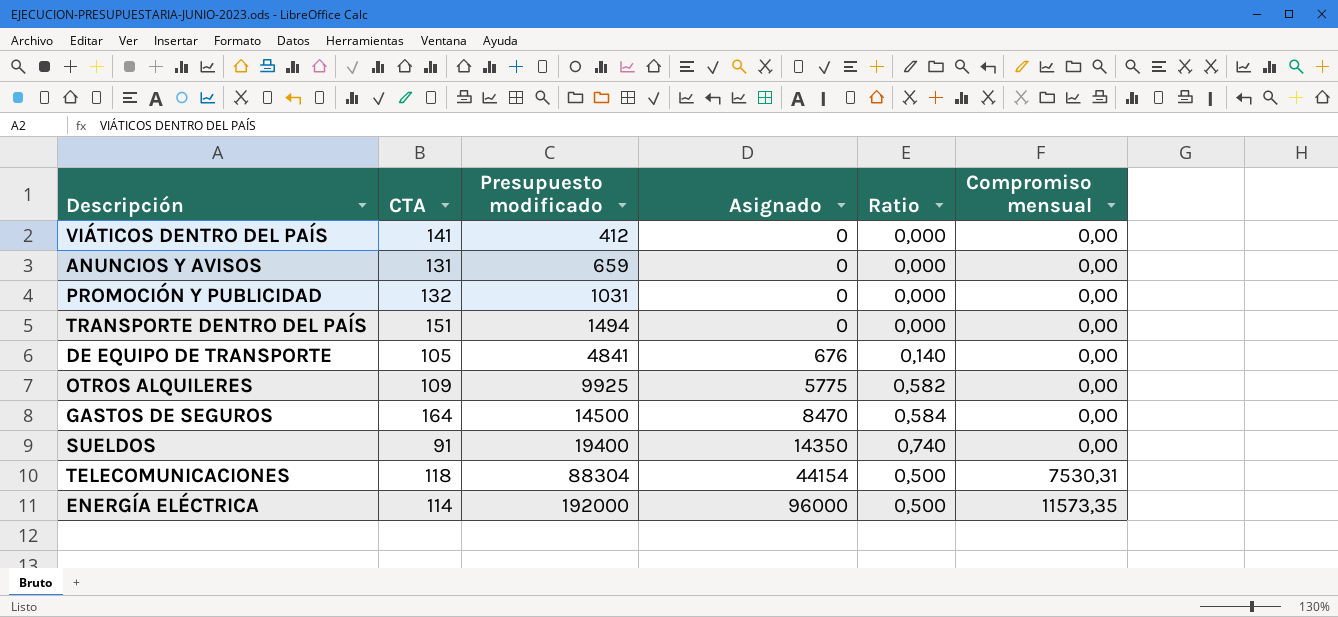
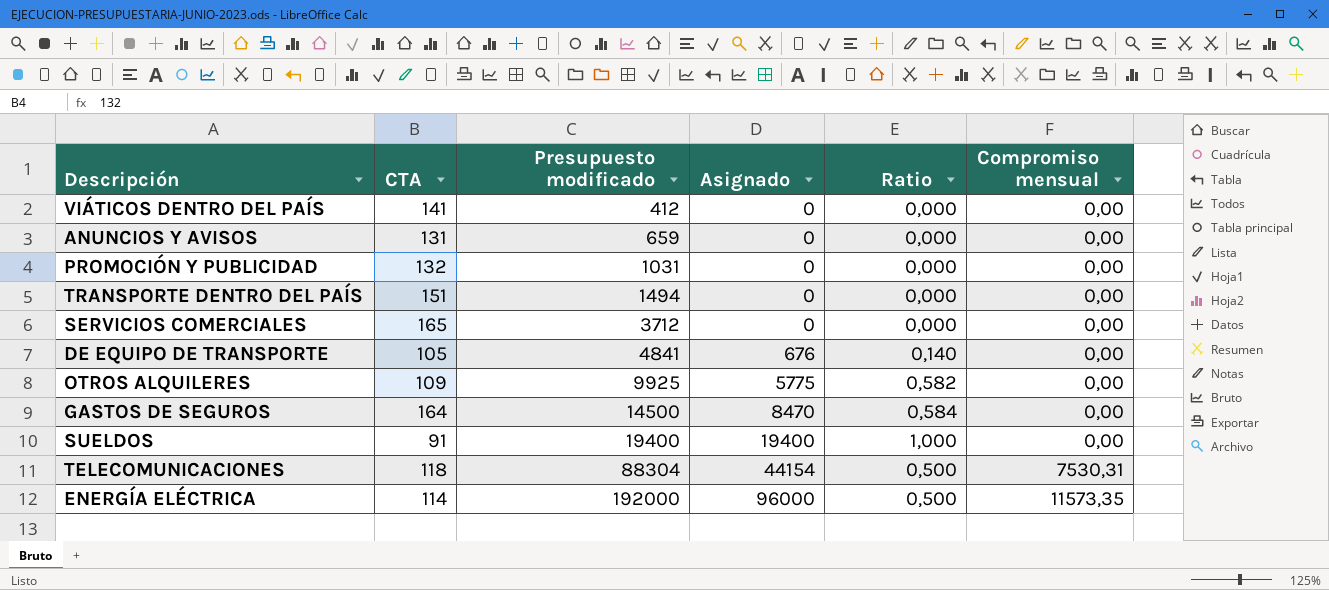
row SERVICIOS COMERCIALES: none -> 165 | 3712 | 0 | 0,000 | 0,00
SUELDOS | Asignado: 14350 -> 19400
SUELDOS | Ratio: 0,740 -> 1,000

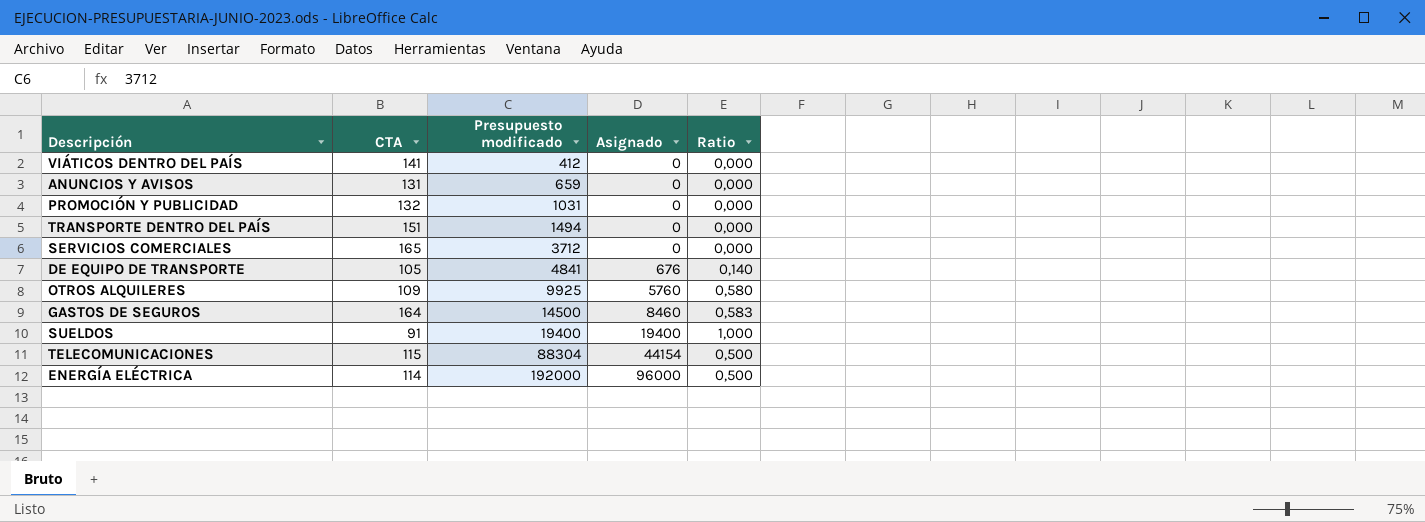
column Compromiso mensual | position: 6 -> none
OTROS ALQUILERES | Asignado: 5775 -> 5760
OTROS ALQUILERES | Ratio: 0,582 -> 0,580
GASTOS DE SEGUROS | Asignado: 8470 -> 8460
GASTOS DE SEGUROS | Ratio: 0,584 -> 0,583
TELECOMUNICACIONES | CTA: 118 -> 115

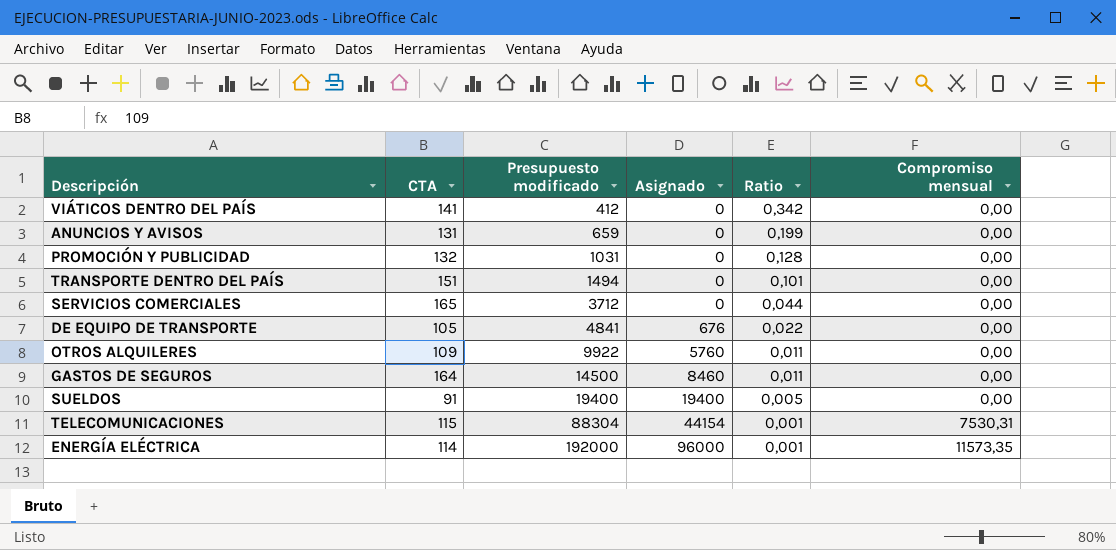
column Ratio | formula: [Asignado] / [Presupuesto modificado] -> [CTA] / [Presupuesto modificado]
column Compromiso mensual | position: none -> 6
OTROS ALQUILERES | Presupuesto modificado: 9925 -> 9922

